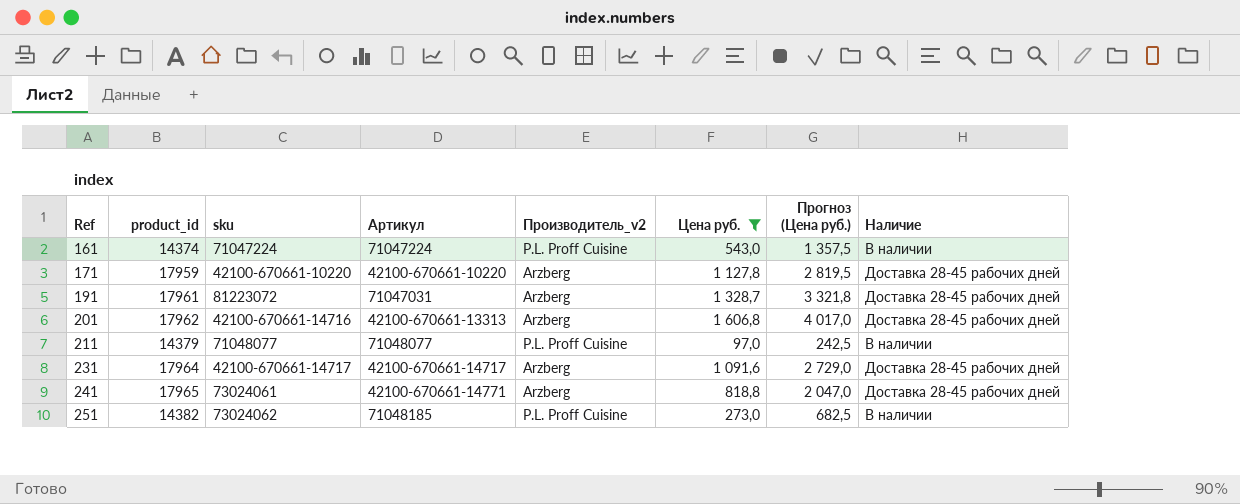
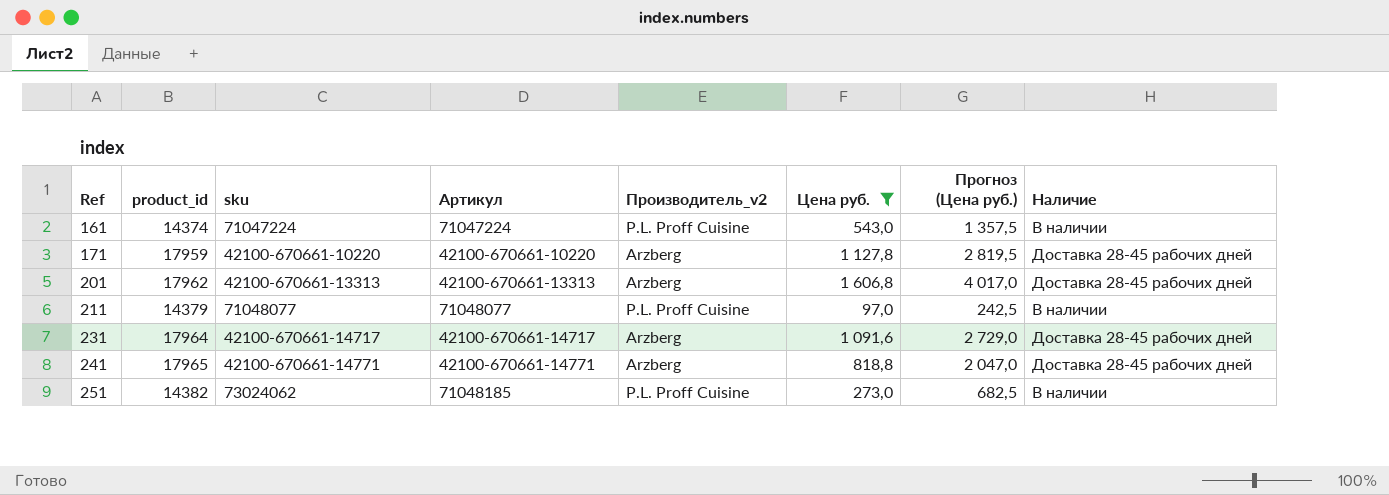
row 191: 17961 | 81223072 | 71047031 | Arzberg | 1 328,7 | 3 321,8 | Доставка 28-45 рабочих дней -> none
201 | sku: 42100-670661-14716 -> 42100-670661-13313
241 | sku: 73024061 -> 42100-670661-14771

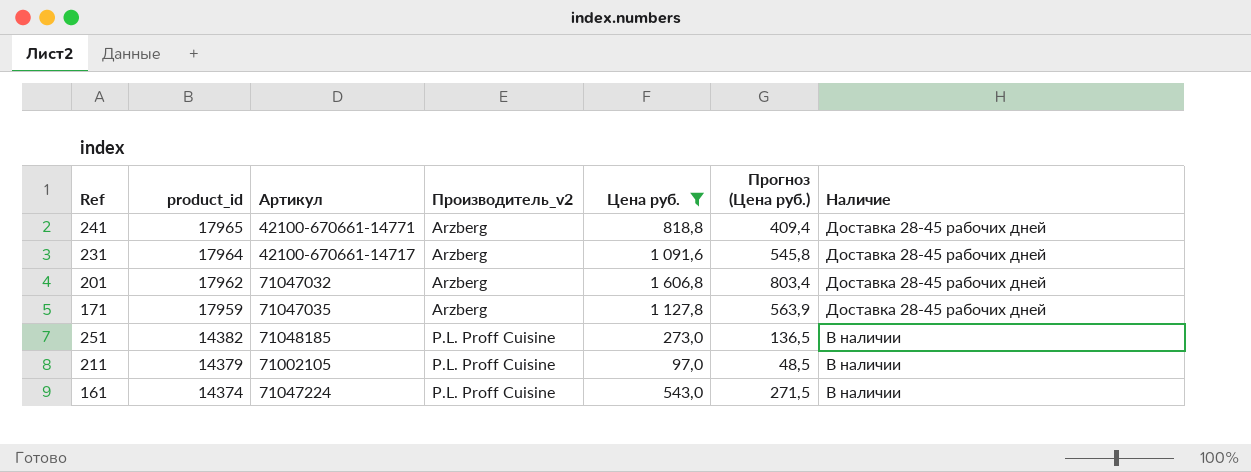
row order: Ref ascending -> product_id descending
column sku | position: 3 -> none
column Прогноз (Цена руб.) | formula: [Цена руб.] * 2,5 -> [Цена руб.] * 0,5
201 | Артикул: 42100-670661-13313 -> 71047032
171 | Артикул: 42100-670661-10220 -> 71047035
211 | Артикул: 71048077 -> 71002105

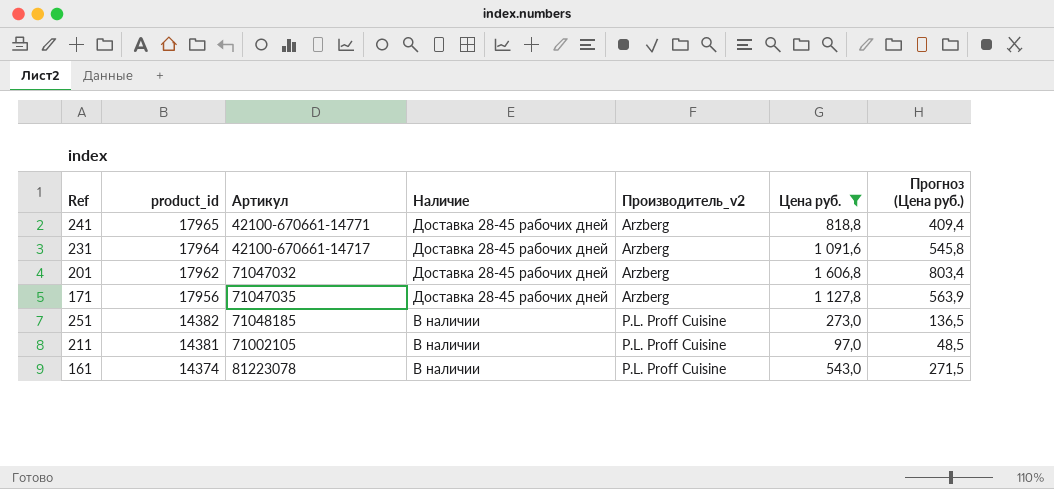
column Наличие | position: 7 -> 4
171 | product_id: 17959 -> 17956
211 | product_id: 14379 -> 14381
161 | Артикул: 71047224 -> 81223078

